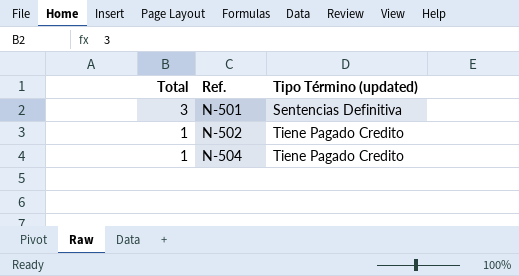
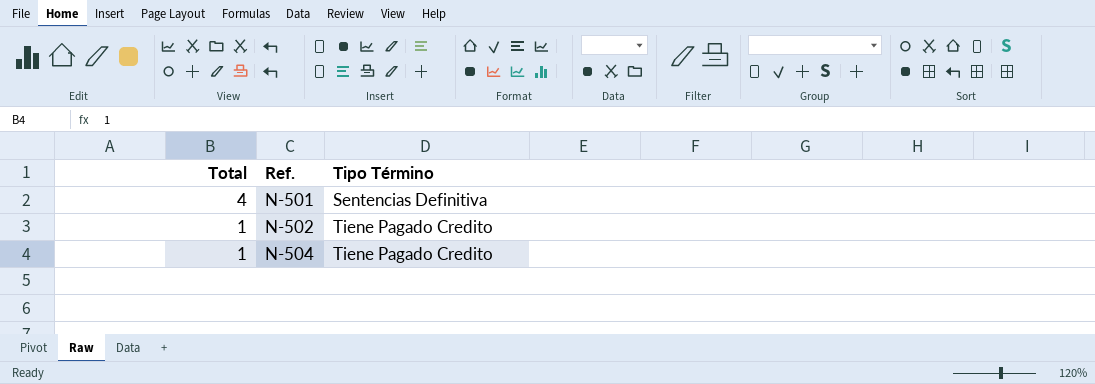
column name: Tipo Término (updated) -> Tipo Término
N-501 | Total: 3 -> 4

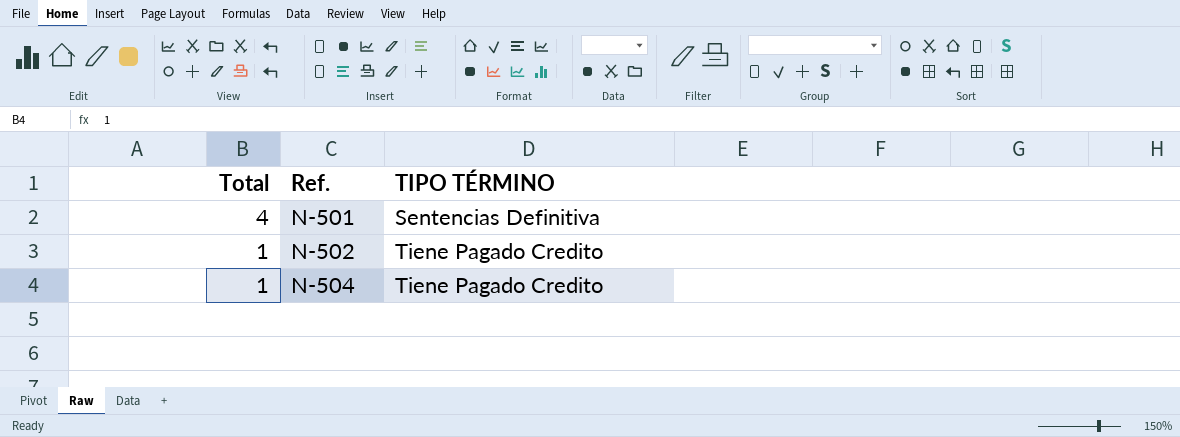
column name: Tipo Término -> TIPO TÉRMINO

